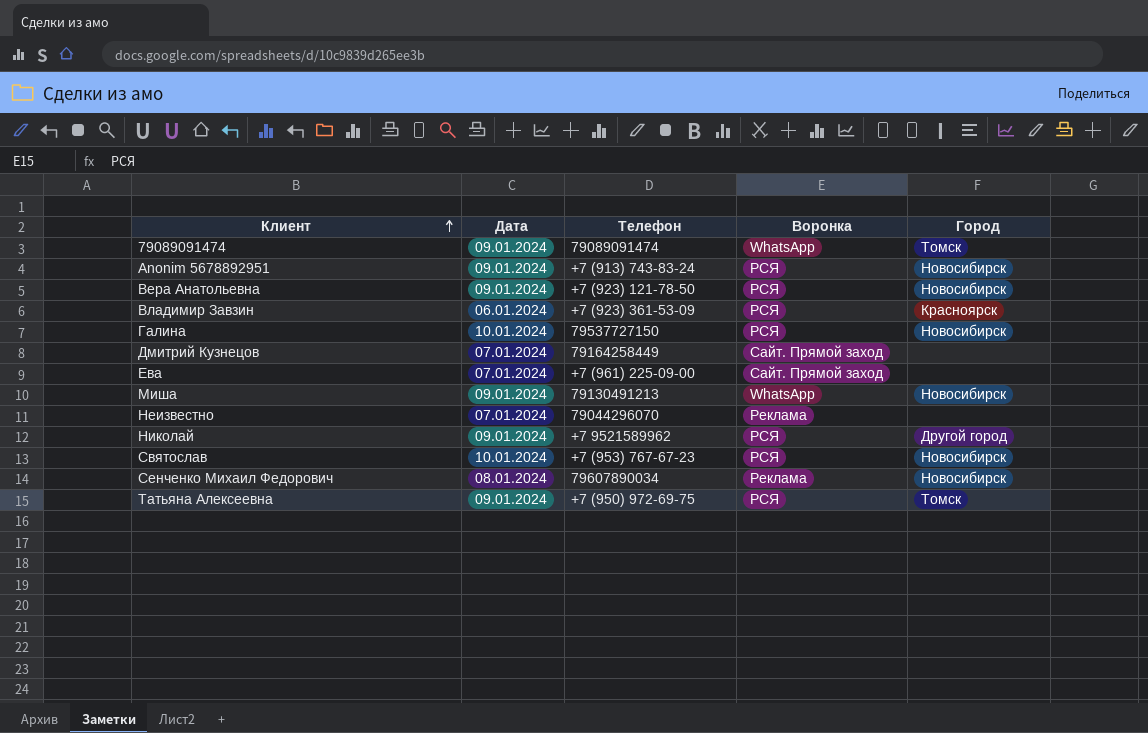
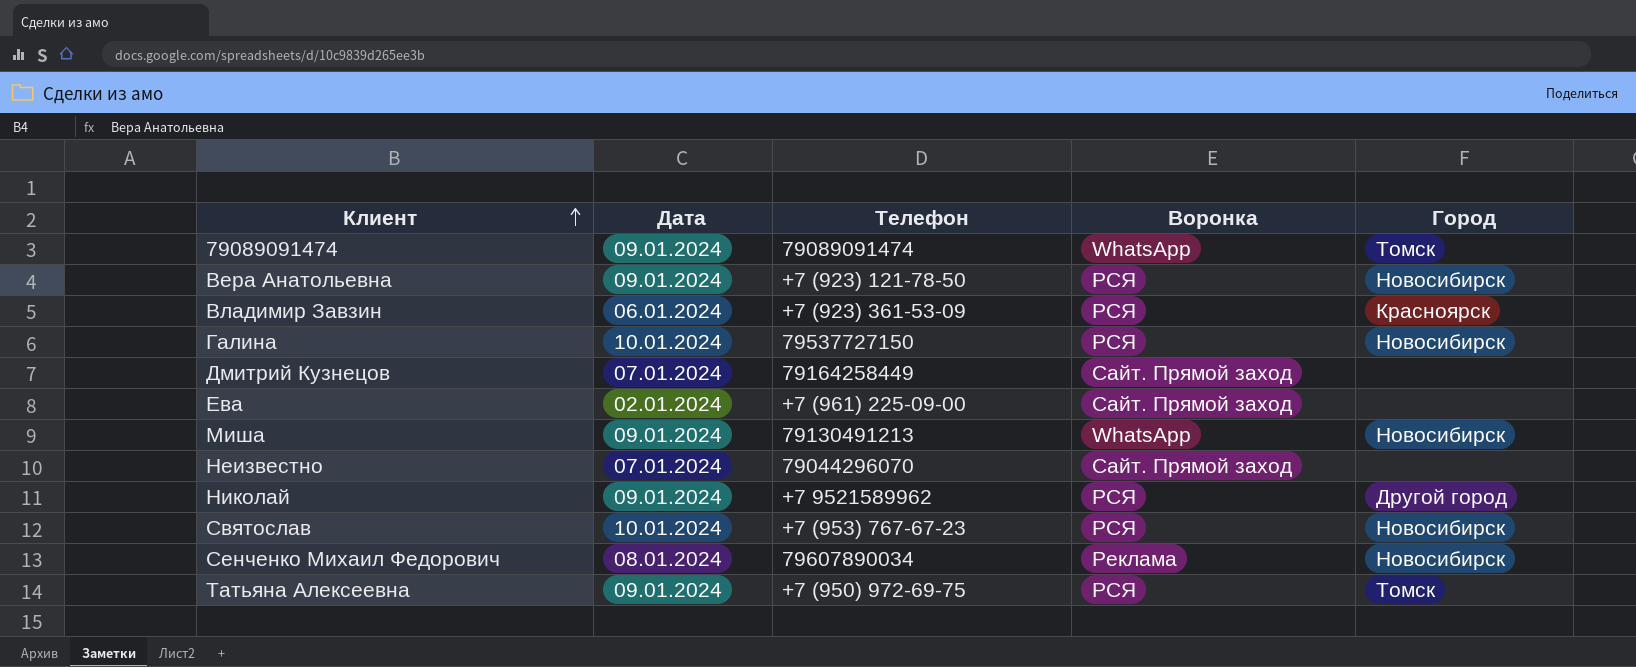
row Anonim 5678892951: 09.01.2024 | +7 (913) 743-83-24 | РСЯ | Новосибирск -> none
Ева | Дата: 07.01.2024 -> 02.01.2024
Неизвестно | Воронка: Реклама -> Сайт. Прямой заход

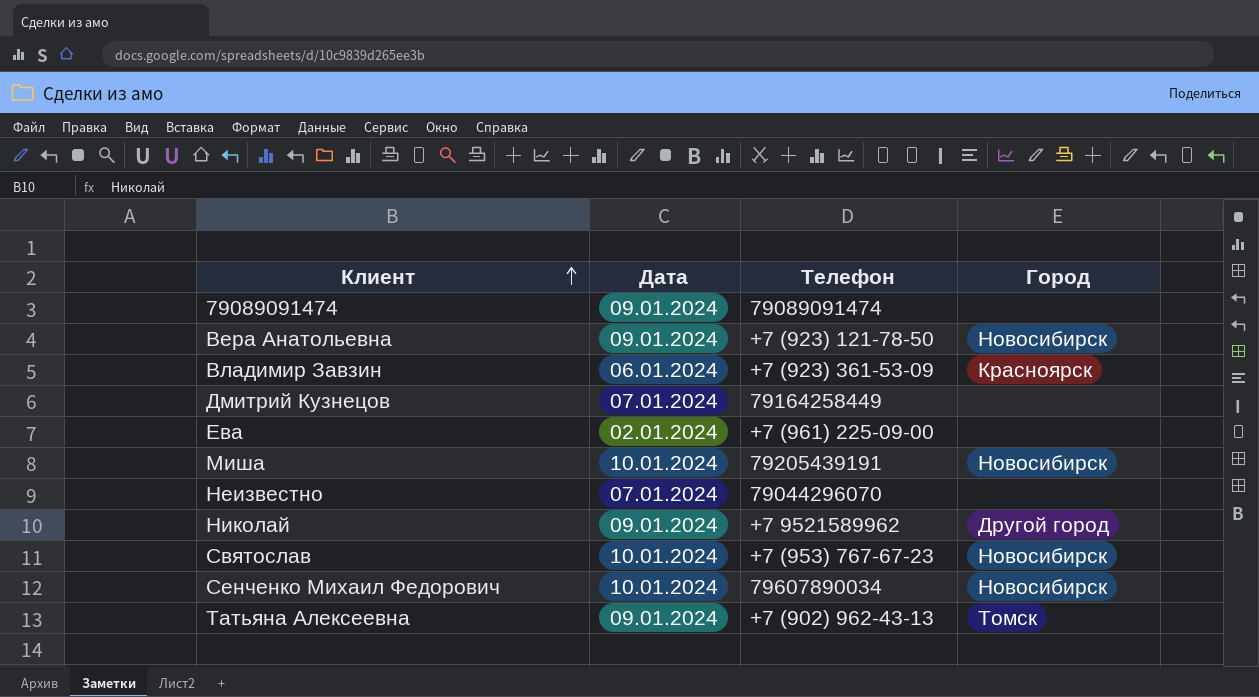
column Воронка | position: 4 -> none
row Галина: 10.01.2024 | 79537727150 | РСЯ | Новосибирск -> none
79089091474 | Город: Томск -> none
Миша | Дата: 09.01.2024 -> 10.01.2024
Миша | Телефон: 79130491213 -> 79205439191
Сенченко Михаил Федорович | Дата: 08.01.2024 -> 10.01.2024
Татьяна Алексеевна | Телефон: +7 (950) 972-69-75 -> +7 (902) 962-43-13

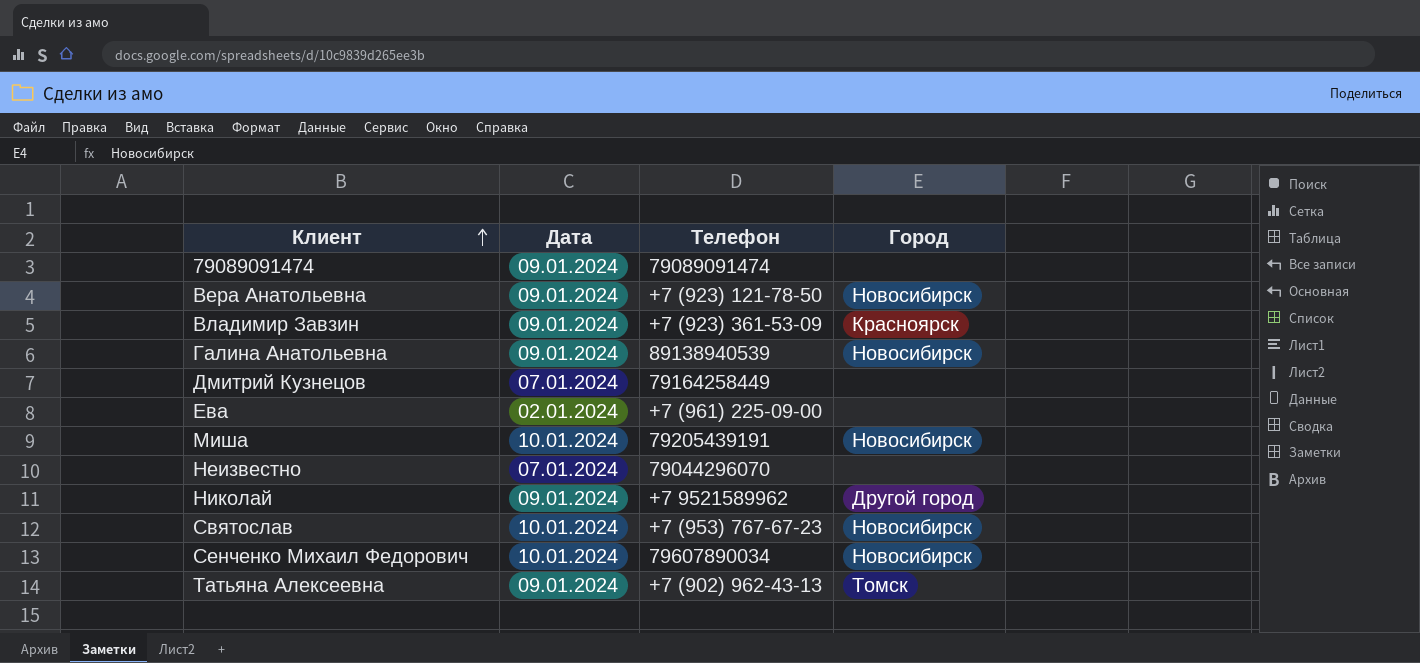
Владимир Завзин | Дата: 06.01.2024 -> 09.01.2024
row Галина Анатольевна: none -> 09.01.2024 | 89138940539 | Новосибирск

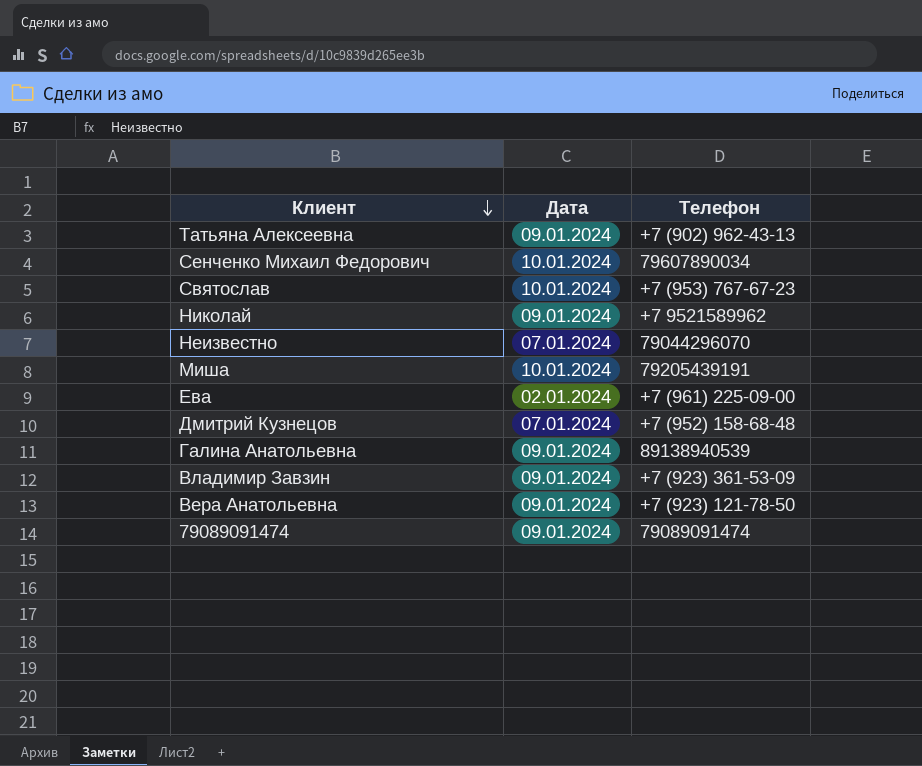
row order: Клиент ascending -> Клиент descending
column Город | position: 4 -> none
Дмитрий Кузнецов | Телефон: 79164258449 -> +7 (952) 158-68-48

